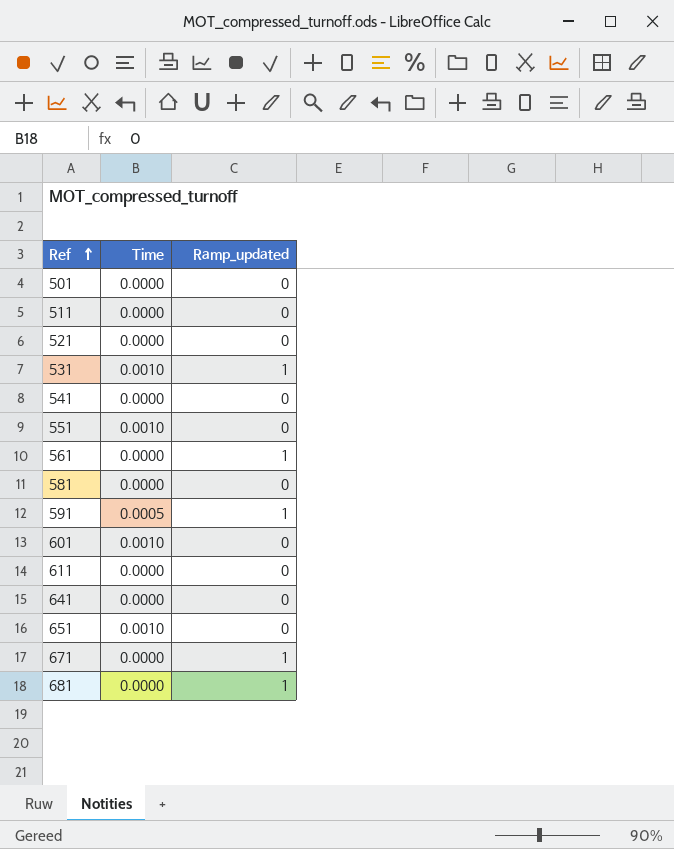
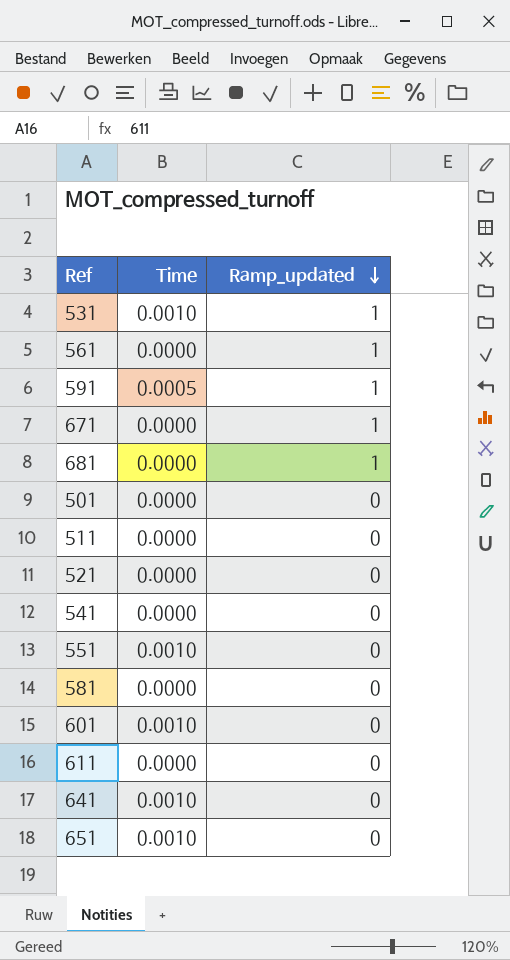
row order: Ref ascending -> Ramp_updated descending
641 | Time: 0.0000 -> 0.0010

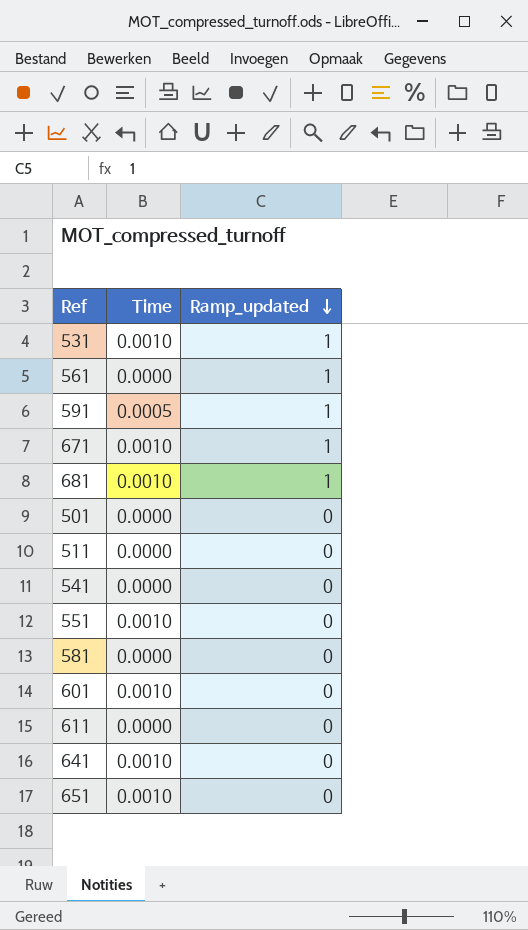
row 521: 0.0000 | 0 -> none
671 | Time: 0.0000 -> 0.0010
681 | Time: 0.0000 -> 0.0010

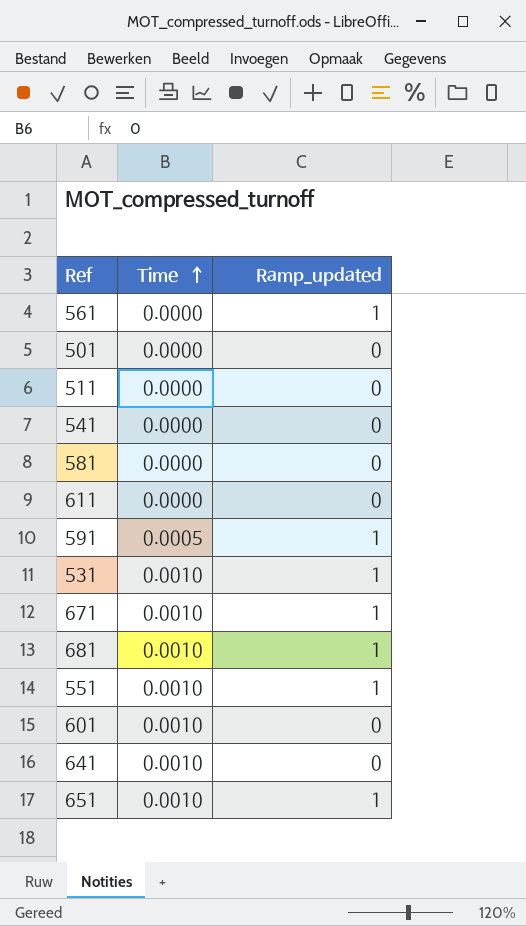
row order: Ramp_updated descending -> Time ascending
551 | Ramp_updated: 0 -> 1
651 | Ramp_updated: 0 -> 1

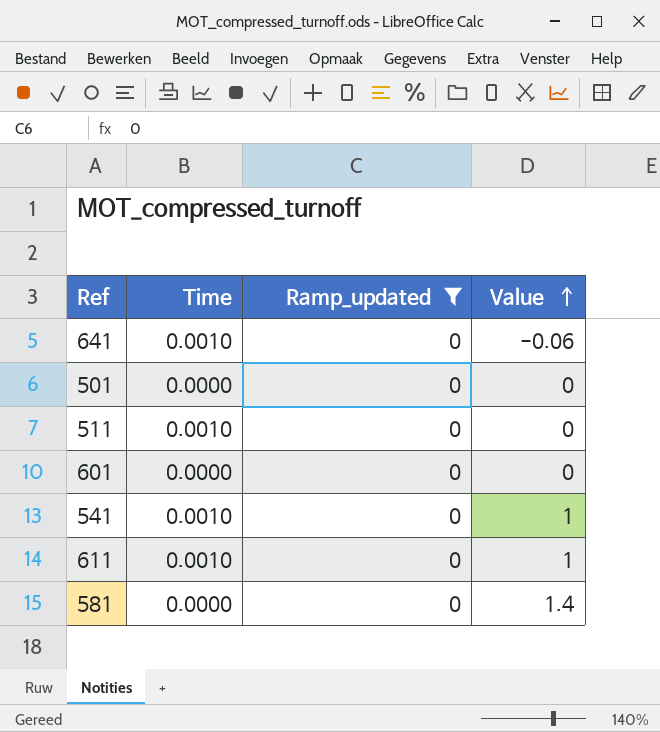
filter: none -> Ramp_updated = 0
row order: Time ascending -> Value ascending
column Value | position: none -> 4
511 | Time: 0.0000 -> 0.0010
601 | Time: 0.0010 -> 0.0000
541 | Time: 0.0000 -> 0.0010
611 | Time: 0.0000 -> 0.0010

